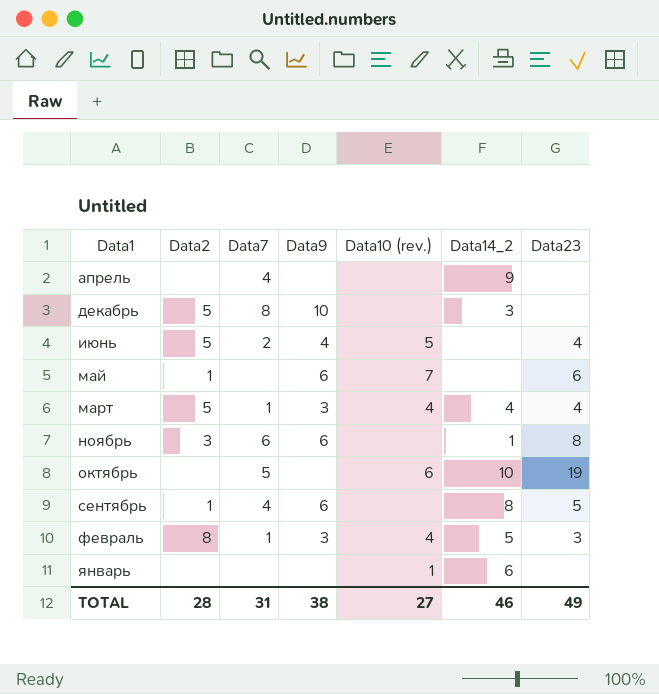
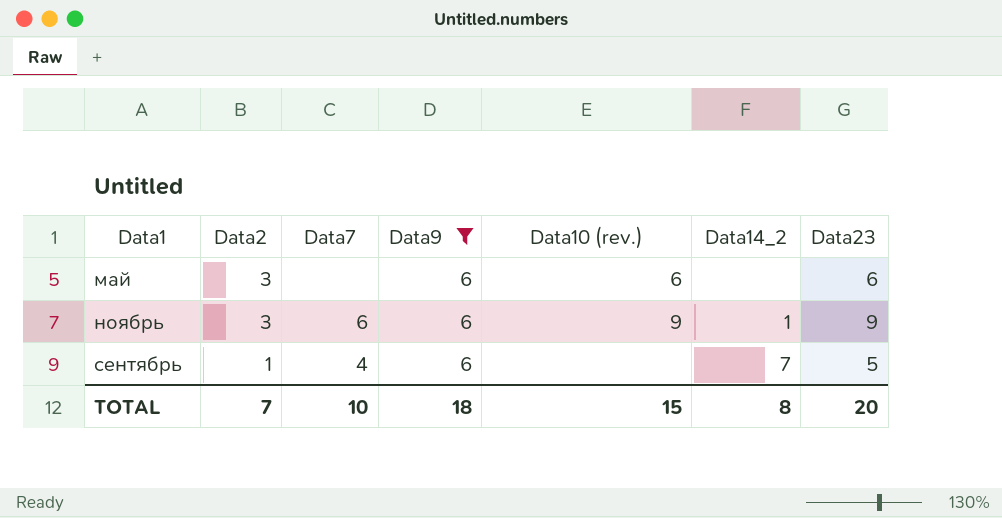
filter: none -> Data9 = 6
май | Data2: 1 -> 3
май | Data10 (rev.): 7 -> 6
ноябрь | Data10 (rev.): none -> 9
ноябрь | Data23: 8 -> 9
сентябрь | Data14_2: 8 -> 7
TOTAL | Data2: 28 -> 7
TOTAL | Data7: 31 -> 10
TOTAL | Data9: 38 -> 18
TOTAL | Data10 (rev.): 27 -> 15
TOTAL | Data14_2: 46 -> 8
TOTAL | Data23: 49 -> 20

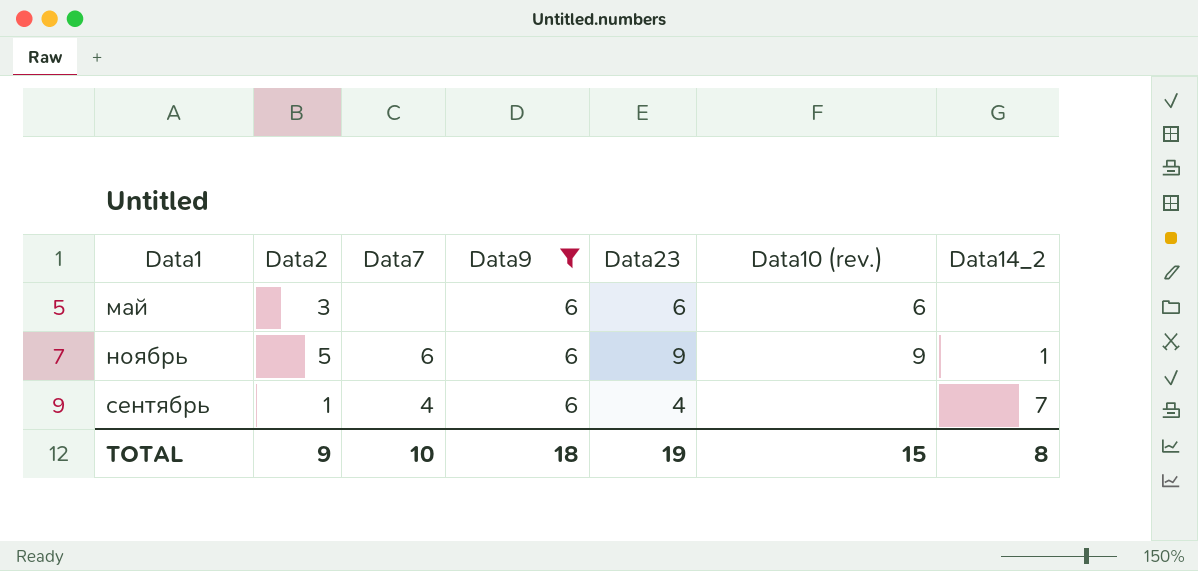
column Data23 | position: 7 -> 5
ноябрь | Data2: 3 -> 5
сентябрь | Data23: 5 -> 4
TOTAL | Data2: 7 -> 9
TOTAL | Data23: 20 -> 19

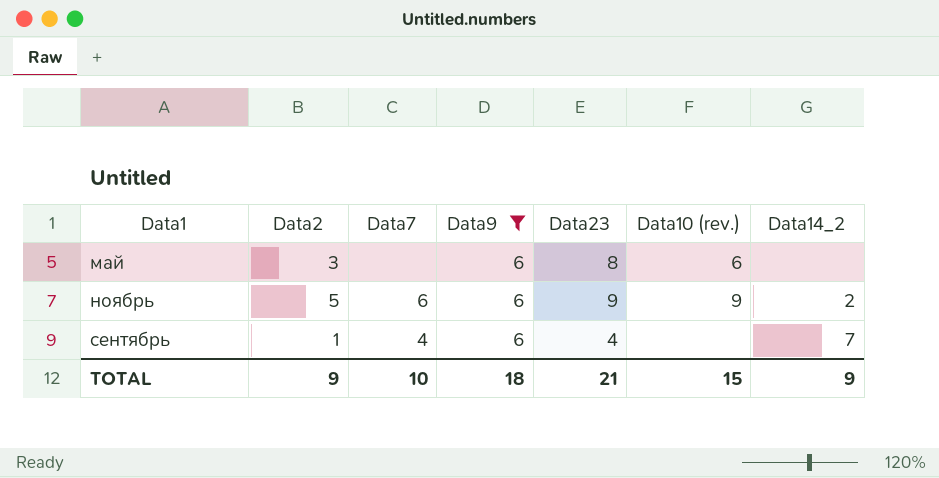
май | Data23: 6 -> 8
ноябрь | Data14_2: 1 -> 2
TOTAL | Data23: 19 -> 21
TOTAL | Data14_2: 8 -> 9

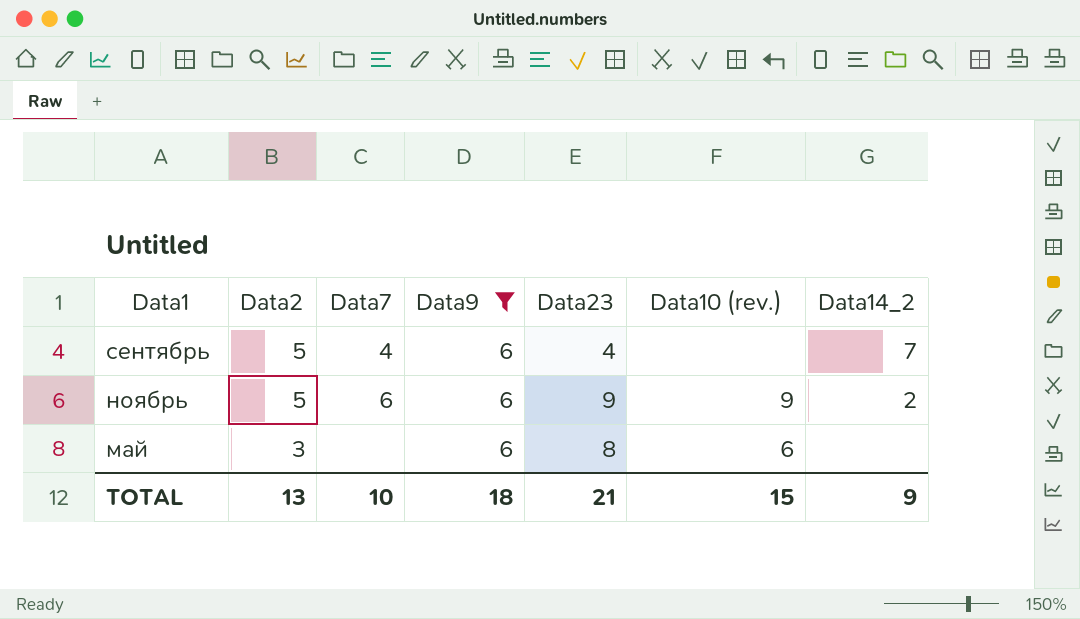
row order: Data1 ascending -> Data1 descending
сентябрь | Data2: 1 -> 5
TOTAL | Data2: 9 -> 13

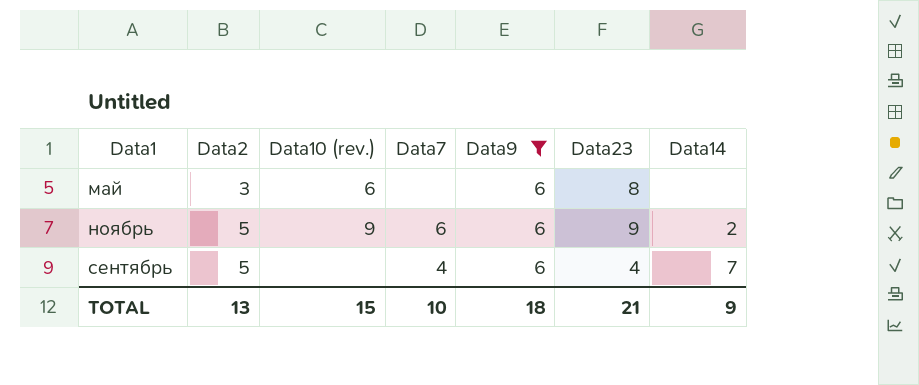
row order: Data1 descending -> Data1 ascending
column Data10 (rev.) | position: 6 -> 3
column name: Data14_2 -> Data14

